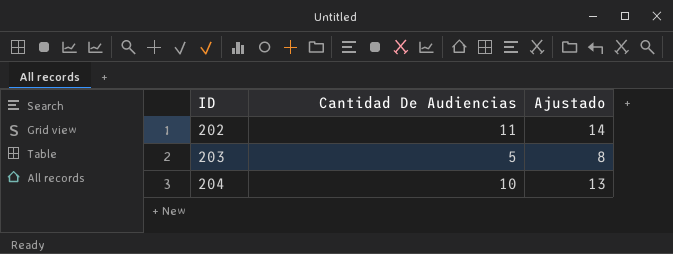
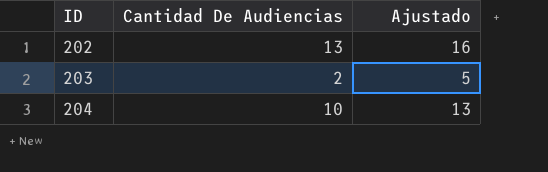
202 | Cantidad De Audiencias: 11 -> 13
202 | Ajustado: 14 -> 16
203 | Cantidad De Audiencias: 5 -> 2
203 | Ajustado: 8 -> 5

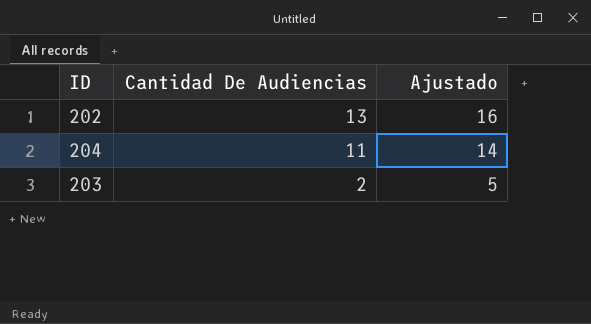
row order: ID ascending -> Cantidad De Audiencias descending
204 | Cantidad De Audiencias: 10 -> 11
204 | Ajustado: 13 -> 14

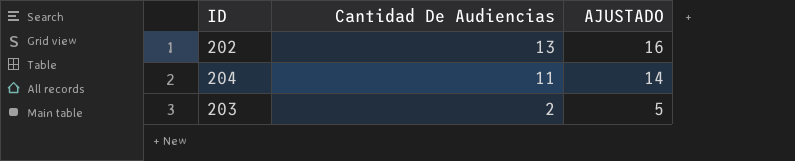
column name: Ajustado -> AJUSTADO

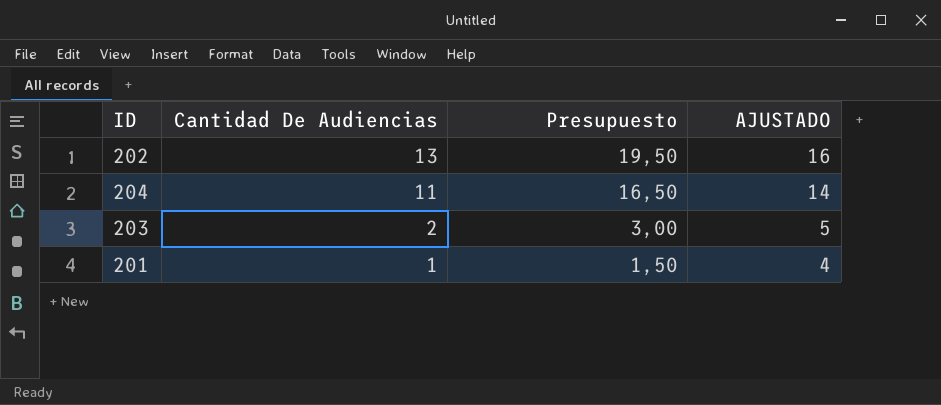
column Presupuesto | formula: none -> [Cantidad De Audiencias] * 1,5
row 201: none -> 1 | 1,50 | 4

